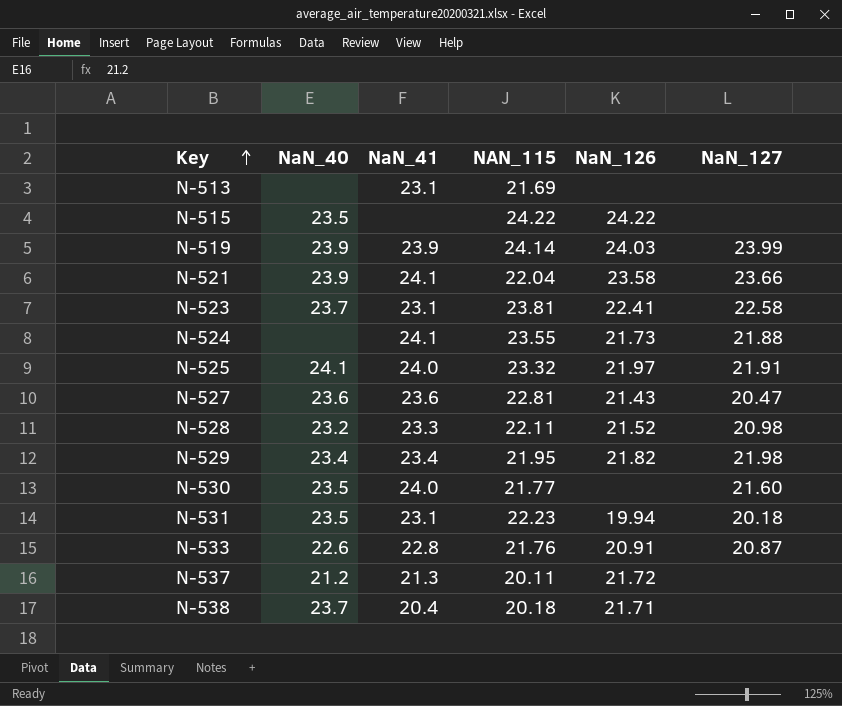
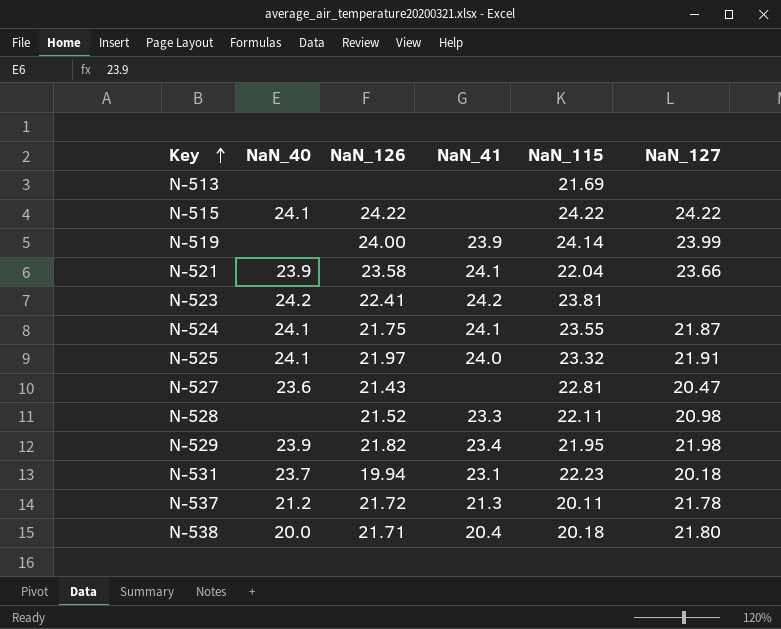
column NaN_126 | position: 5 -> 3
column name: NAN_115 -> NaN_115
row N-530: 23.5 | 24.0 | 21.77 | none | 21.60 -> none
row N-533: 22.6 | 22.8 | 21.76 | 20.91 | 20.87 -> none
N-513 | NaN_41: 23.1 -> none
N-515 | NaN_40: 23.5 -> 24.1
N-515 | NaN_127: none -> 24.22
N-519 | NaN_40: 23.9 -> none
N-519 | NaN_126: 24.03 -> 24.00
N-523 | NaN_40: 23.7 -> 24.2
N-523 | NaN_41: 23.1 -> 24.2
N-523 | NaN_127: 22.58 -> none
N-524 | NaN_40: none -> 24.1
N-524 | NaN_126: 21.73 -> 21.75
N-524 | NaN_127: 21.88 -> 21.87
N-527 | NaN_41: 23.6 -> none
N-528 | NaN_40: 23.2 -> none
N-529 | NaN_40: 23.4 -> 23.9
N-531 | NaN_40: 23.5 -> 23.7
N-537 | NaN_127: none -> 21.78
N-538 | NaN_40: 23.7 -> 20.0
N-538 | NaN_127: none -> 21.80

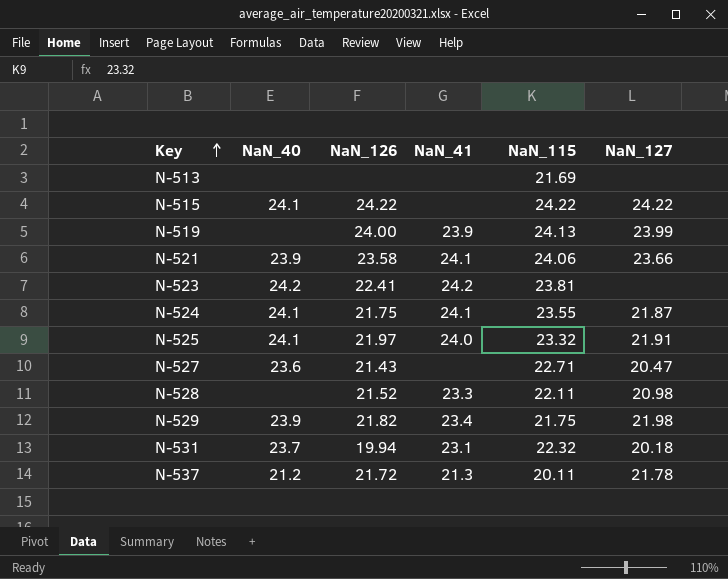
row N-538: 20.0 | 21.71 | 20.4 | 20.18 | 21.80 -> none
N-519 | NaN_115: 24.14 -> 24.13
N-521 | NaN_115: 22.04 -> 24.06
N-527 | NaN_115: 22.81 -> 22.71
N-529 | NaN_115: 21.95 -> 21.75
N-531 | NaN_115: 22.23 -> 22.32

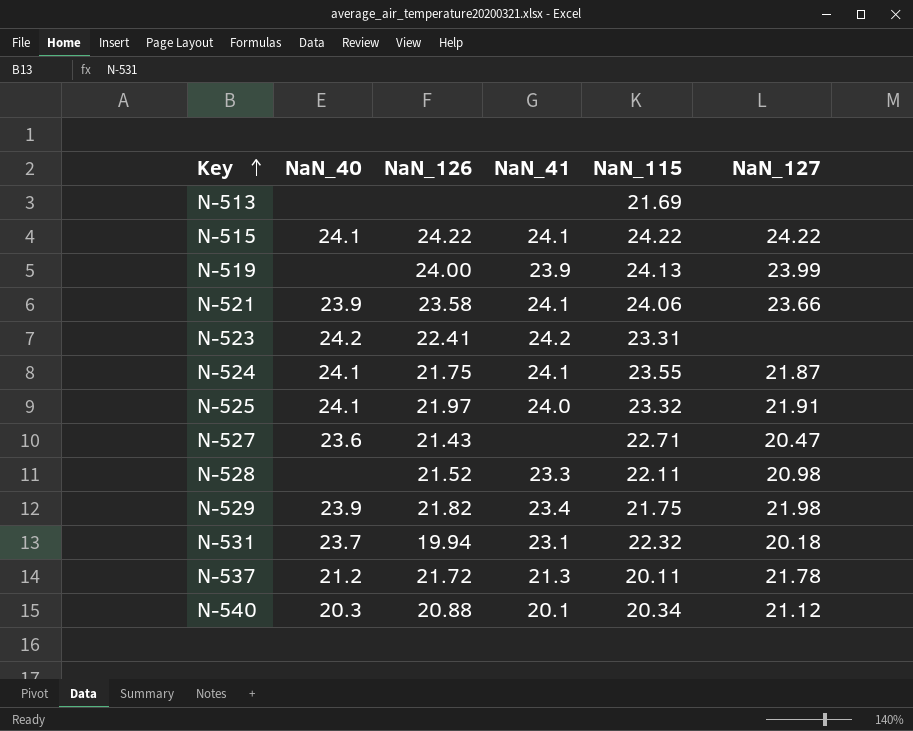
N-515 | NaN_41: none -> 24.1
N-523 | NaN_115: 23.81 -> 23.31
row N-540: none -> 20.3 | 20.88 | 20.1 | 20.34 | 21.12

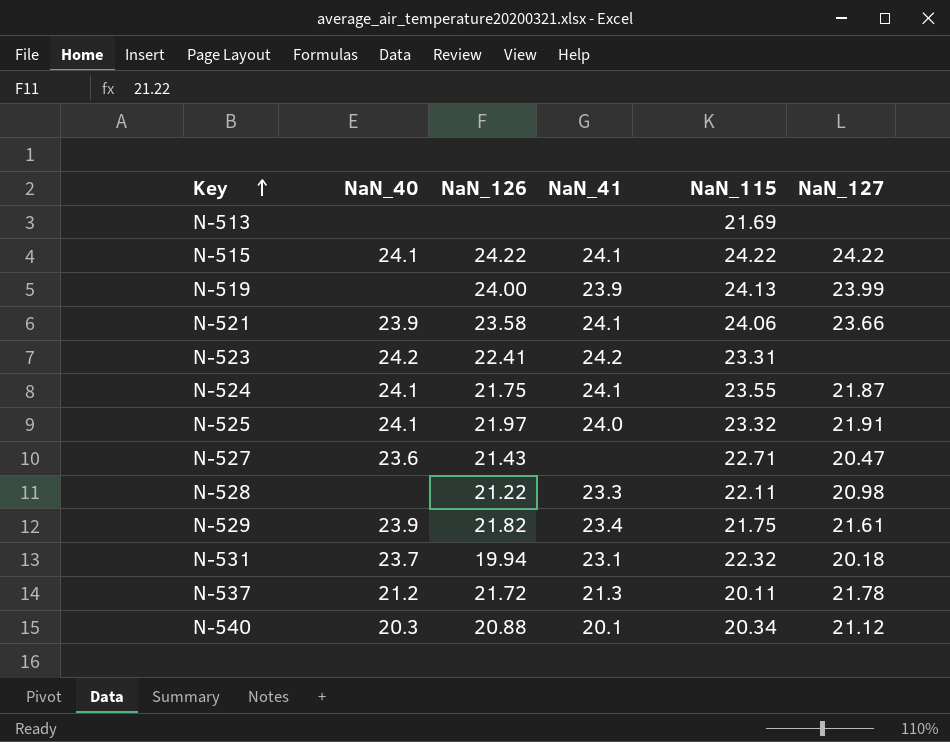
N-528 | NaN_126: 21.52 -> 21.22
N-529 | NaN_127: 21.98 -> 21.61

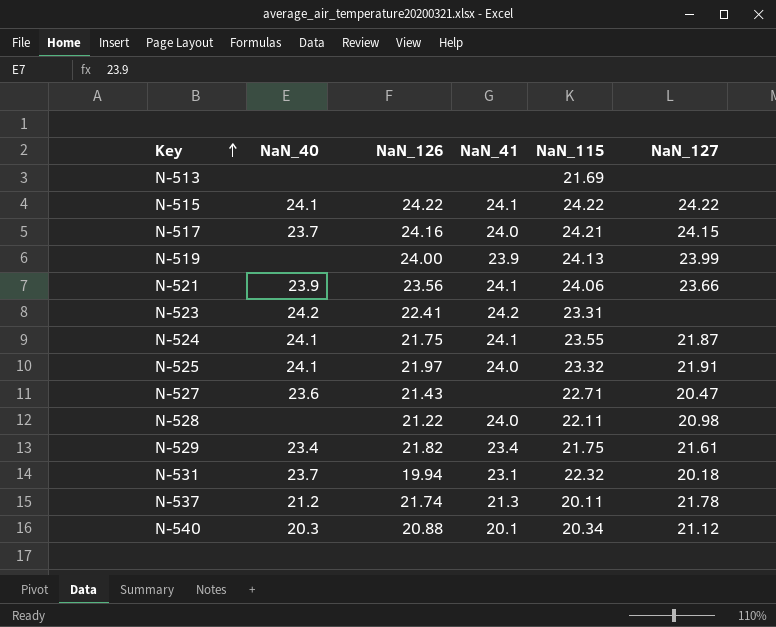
row N-517: none -> 23.7 | 24.16 | 24.0 | 24.21 | 24.15
N-521 | NaN_126: 23.58 -> 23.56
N-528 | NaN_41: 23.3 -> 24.0
N-529 | NaN_40: 23.9 -> 23.4
N-537 | NaN_126: 21.72 -> 21.74

